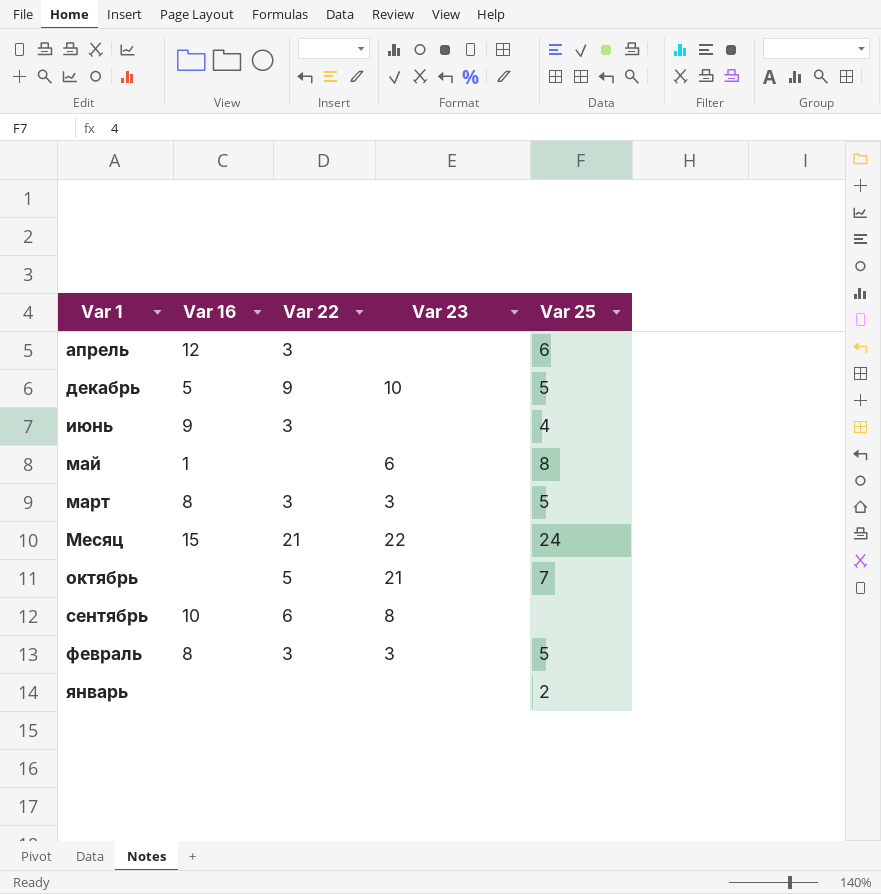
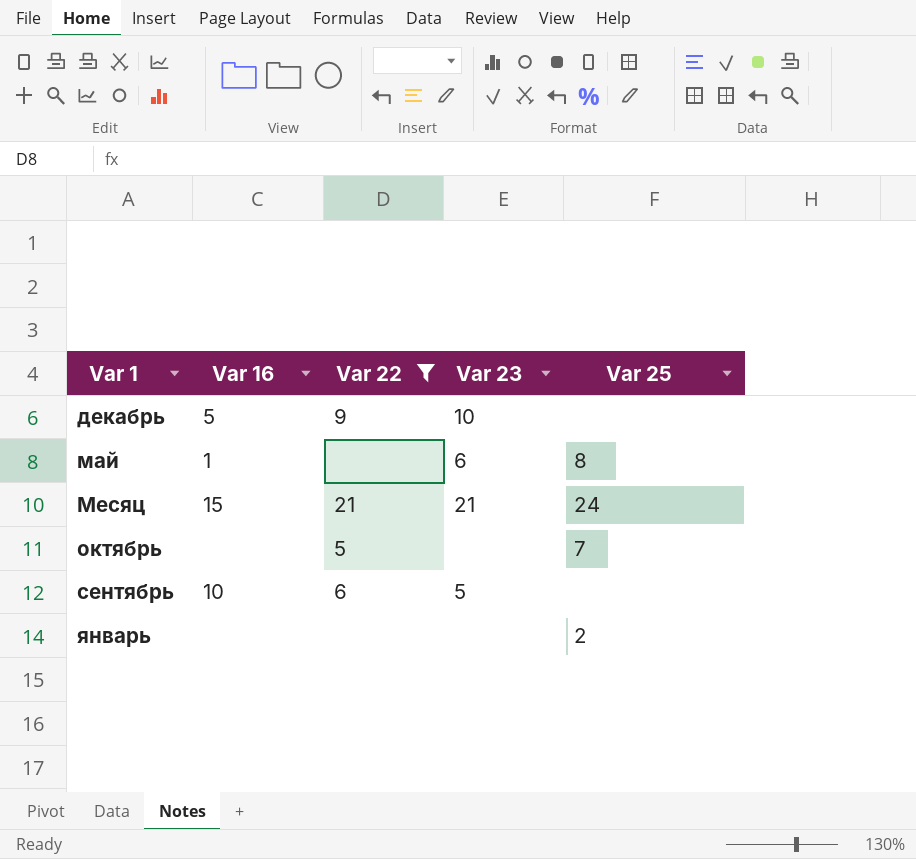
filter: none -> Var 22 != 3
декабрь | Var 25: 5 -> none
Месяц | Var 23: 22 -> 21
октябрь | Var 23: 21 -> none
сентябрь | Var 23: 8 -> 5

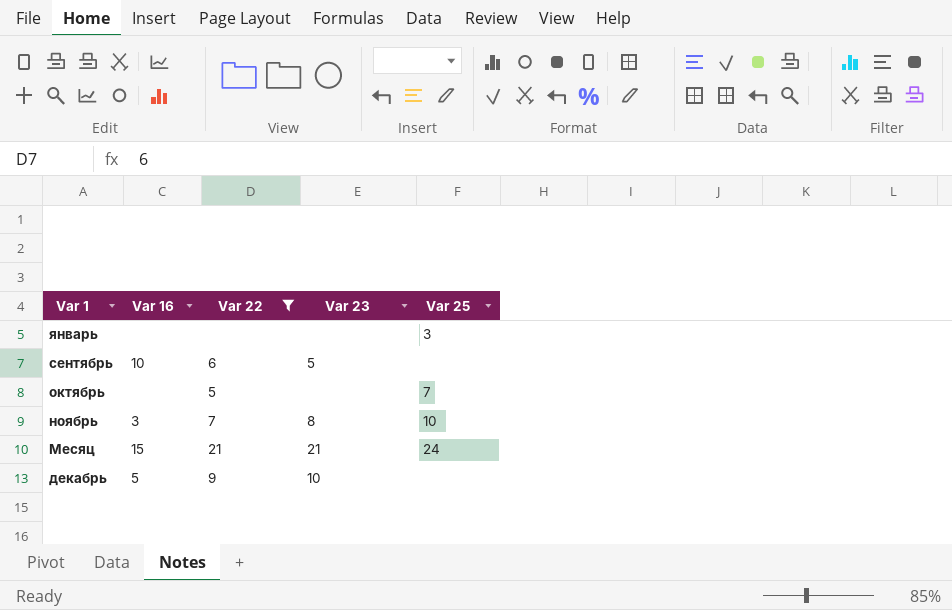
row order: Var 1 ascending -> Var 1 descending
row май: 1 | none | 6 | 8 -> none
январь | Var 25: 2 -> 3
row ноябрь: none -> 3 | 7 | 8 | 10

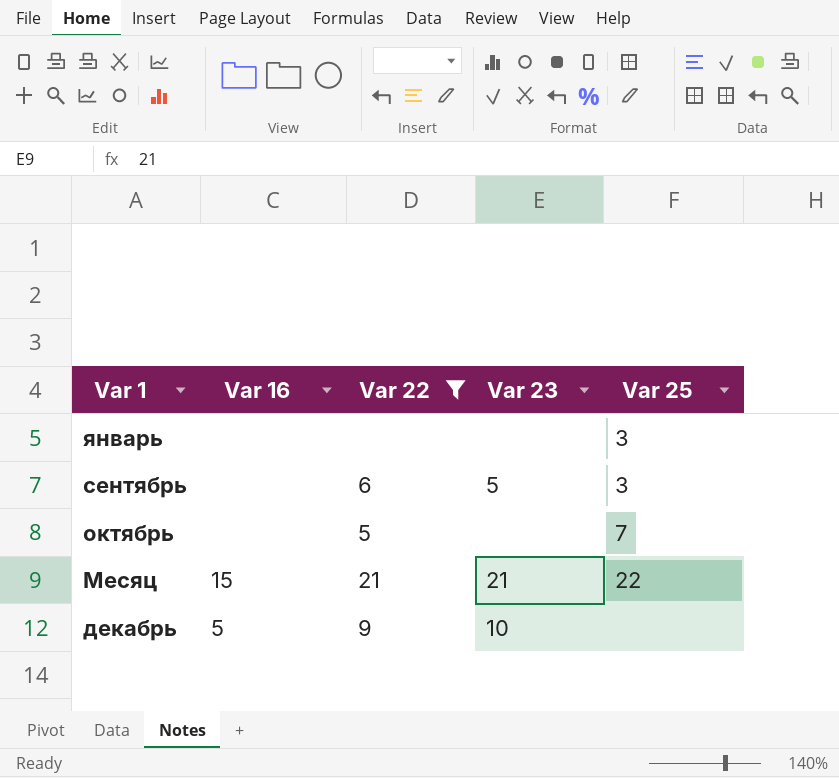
row ноябрь: 3 | 7 | 8 | 10 -> none
сентябрь | Var 16: 10 -> none
сентябрь | Var 25: none -> 3
Месяц | Var 25: 24 -> 22

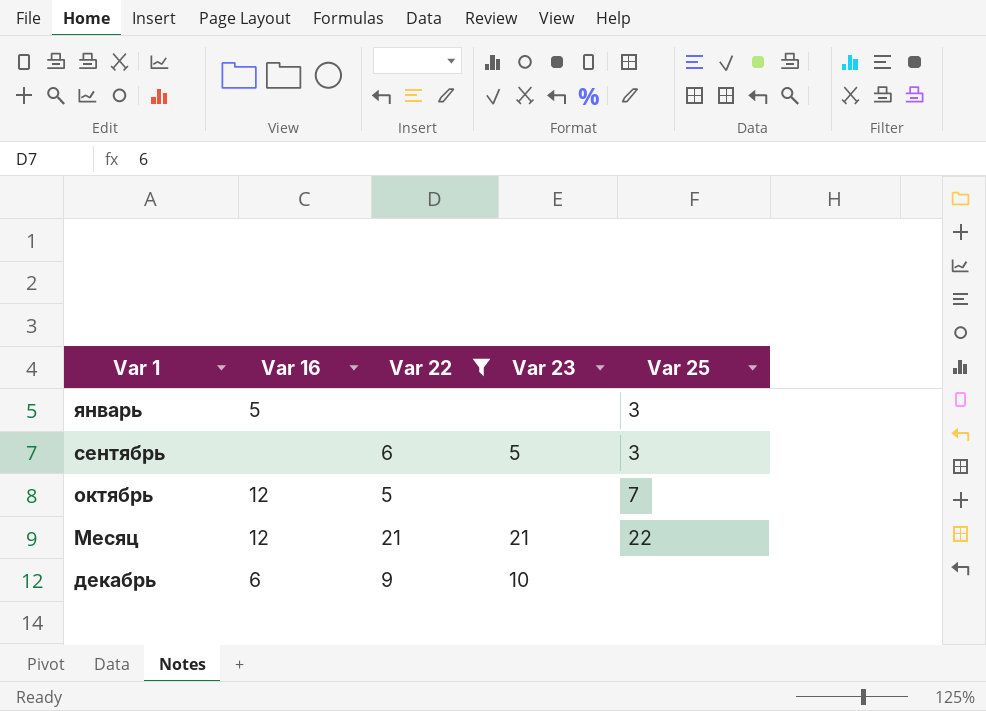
январь | Var 16: none -> 5
октябрь | Var 16: none -> 12
Месяц | Var 16: 15 -> 12
декабрь | Var 16: 5 -> 6

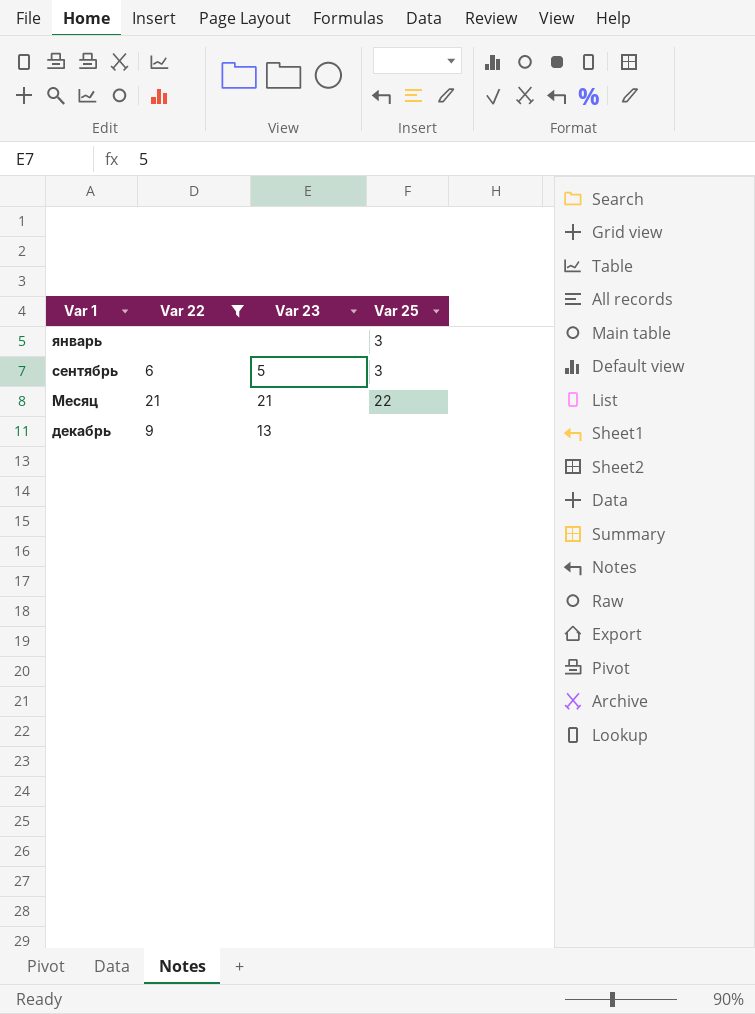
column Var 16 | position: 2 -> none
row октябрь: 12 | 5 | none | 7 -> none
декабрь | Var 23: 10 -> 13

